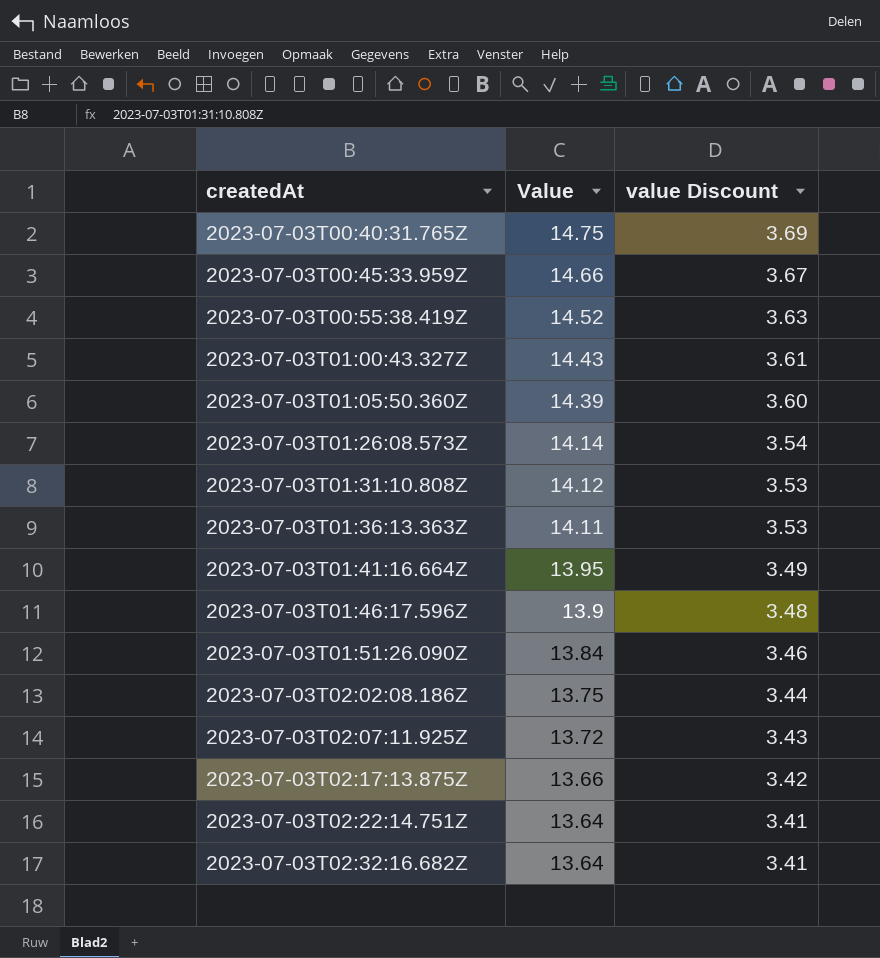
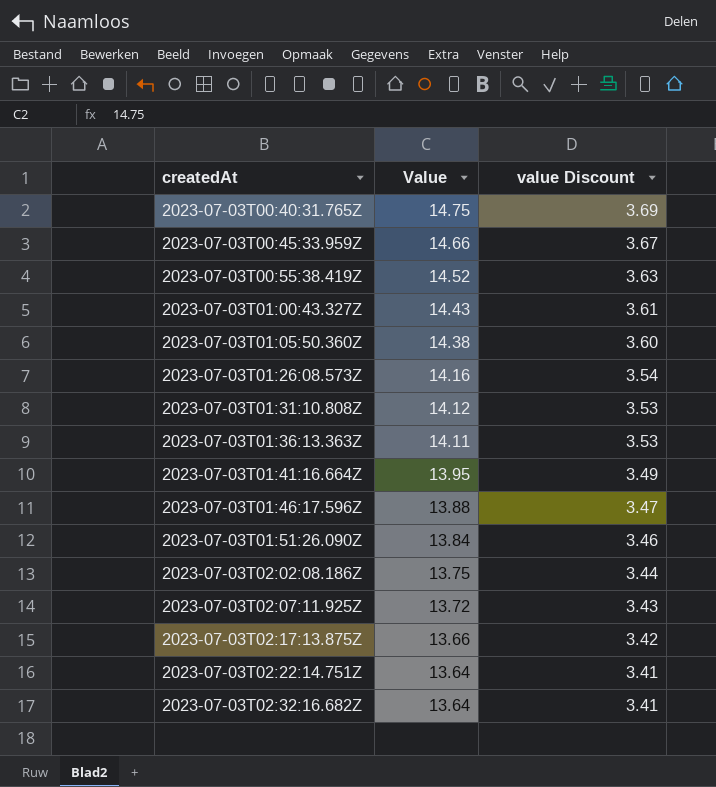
2023-07-03T01:05:50.360Z | Value: 14.39 -> 14.38
2023-07-03T01:26:08.573Z | Value: 14.14 -> 14.16
2023-07-03T01:46:17.596Z | Value: 13.9 -> 13.88
2023-07-03T01:46:17.596Z | value Discount: 3.48 -> 3.47

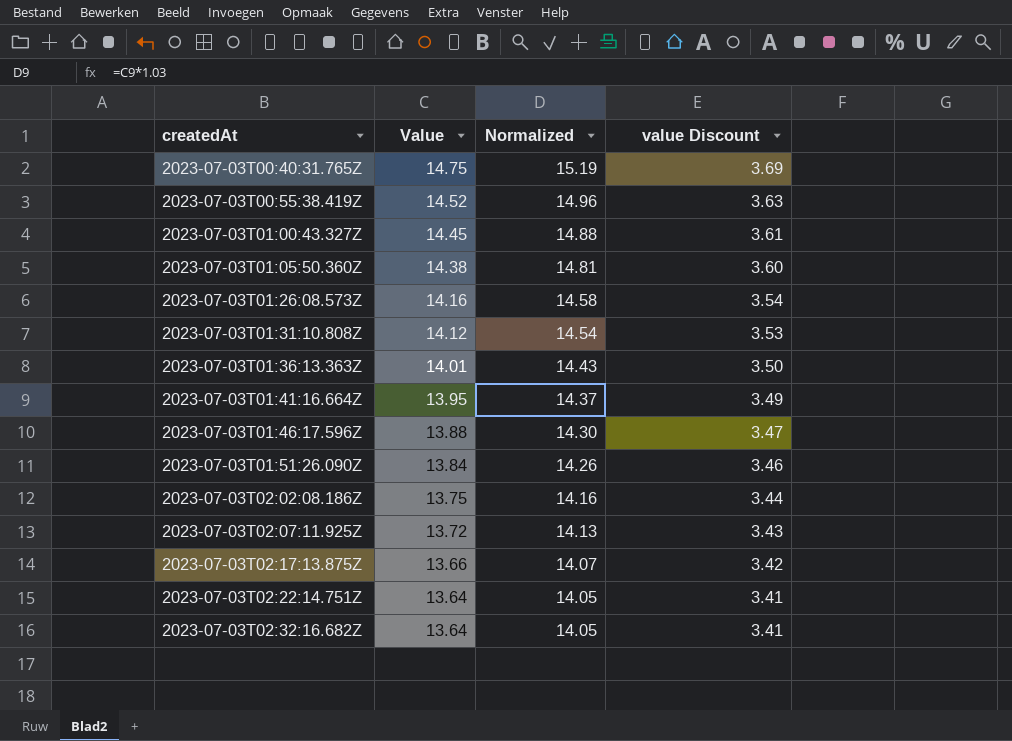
column Normalized | formula: none -> [Value] * 1.03
row 2023-07-03T00:45:33.959Z: 14.66 | 3.67 -> none
2023-07-03T01:00:43.327Z | Value: 14.43 -> 14.45
2023-07-03T01:36:13.363Z | Value: 14.11 -> 14.01
2023-07-03T01:36:13.363Z | value Discount: 3.53 -> 3.50

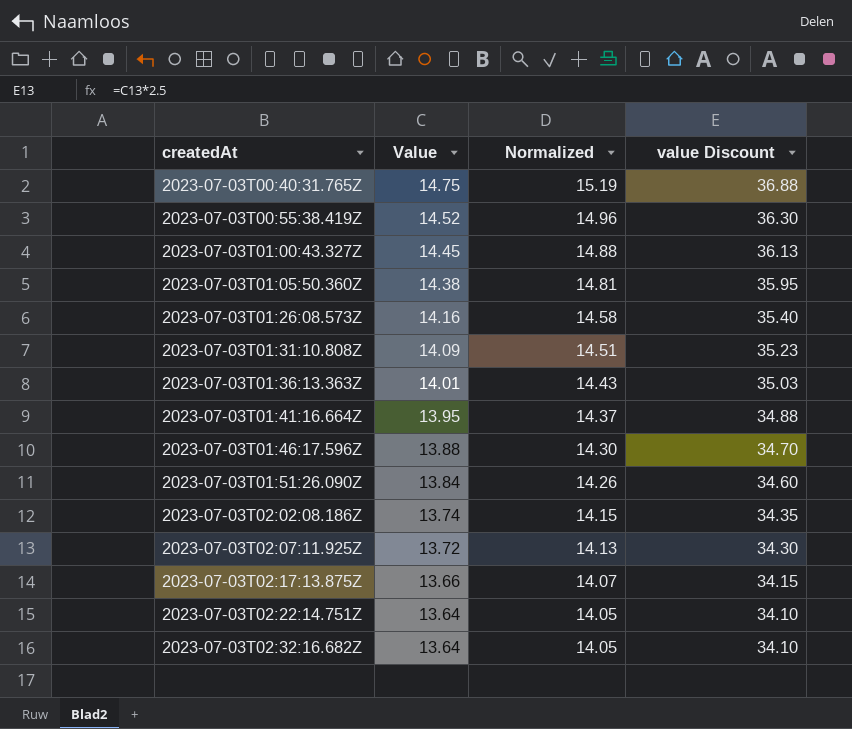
column value Discount | formula: [Value] * 0.25 -> [Value] * 2.5
2023-07-03T01:31:10.808Z | Value: 14.12 -> 14.09
2023-07-03T01:31:10.808Z | Normalized: 14.54 -> 14.51
2023-07-03T02:02:08.186Z | Value: 13.75 -> 13.74
2023-07-03T02:02:08.186Z | Normalized: 14.16 -> 14.15

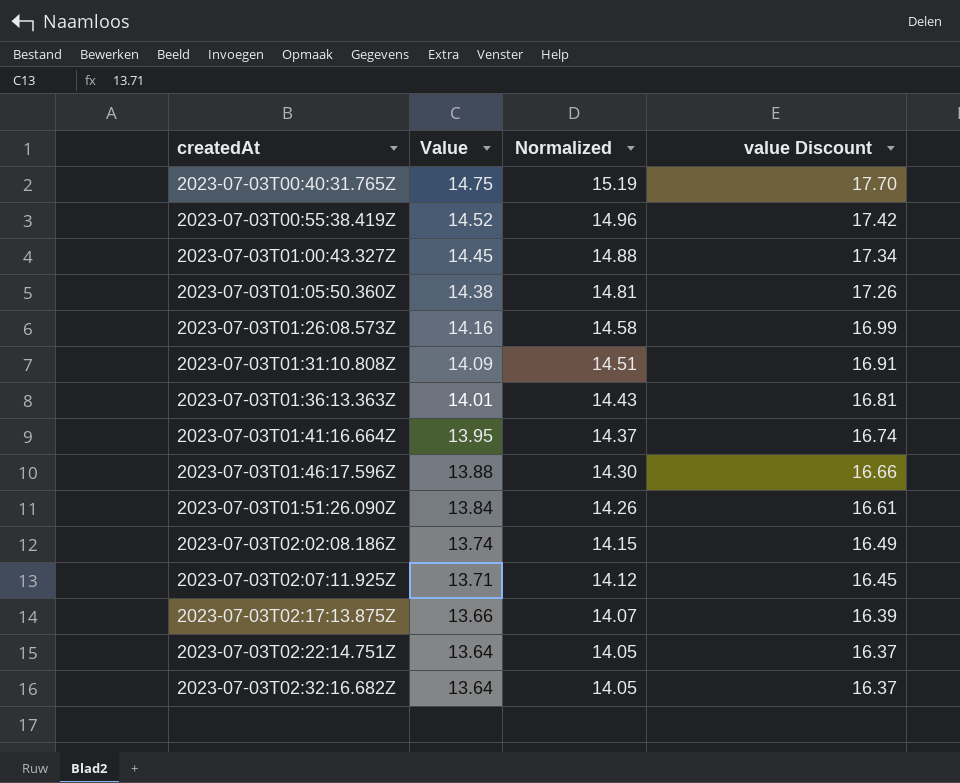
column value Discount | formula: [Value] * 2.5 -> [Value] * 1.2
2023-07-03T02:07:11.925Z | Value: 13.72 -> 13.71
2023-07-03T02:07:11.925Z | Normalized: 14.13 -> 14.12

